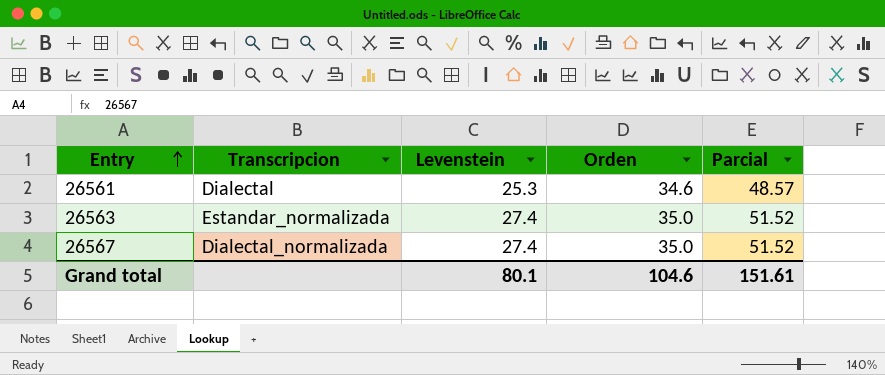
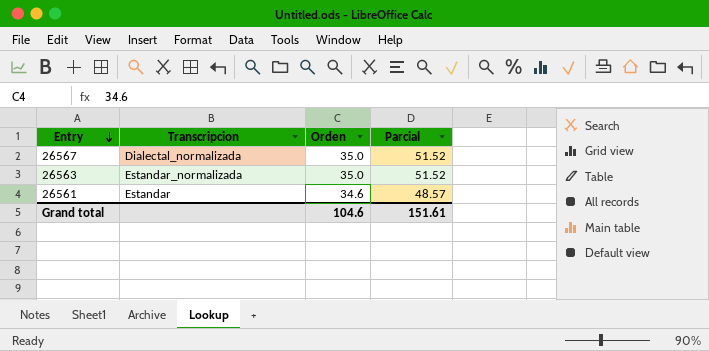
row order: Entry ascending -> Entry descending
column Levenstein | position: 3 -> none
26561 | Transcripcion: Dialectal -> Estandar

